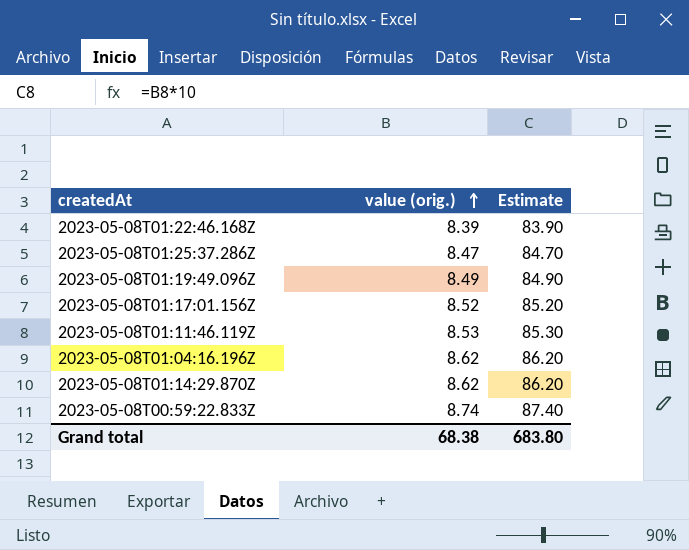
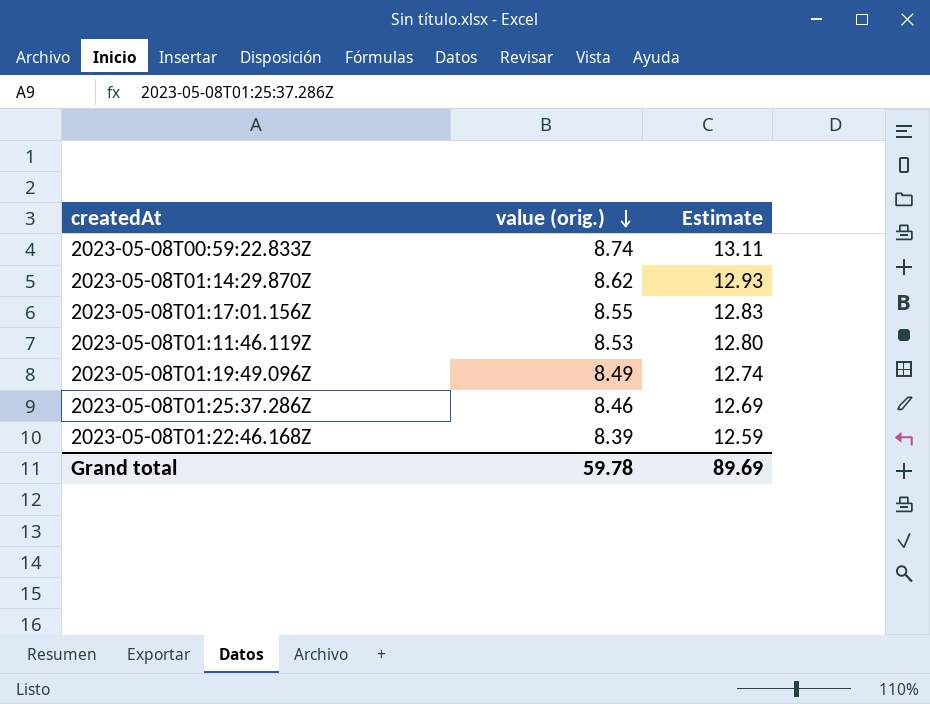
row order: value (orig.) ascending -> value (orig.) descending
column Estimate | formula: [value (orig.)] * 10 -> [value (orig.)] * 1.5
row 2023-05-08T01:04:16.196Z: 8.62 | 86.20 -> none
2023-05-08T01:17:01.156Z | value (orig.): 8.52 -> 8.55
2023-05-08T01:25:37.286Z | value (orig.): 8.47 -> 8.46
Grand total | value (orig.): 68.38 -> 59.78
Grand total | Estimate: 683.80 -> 89.69

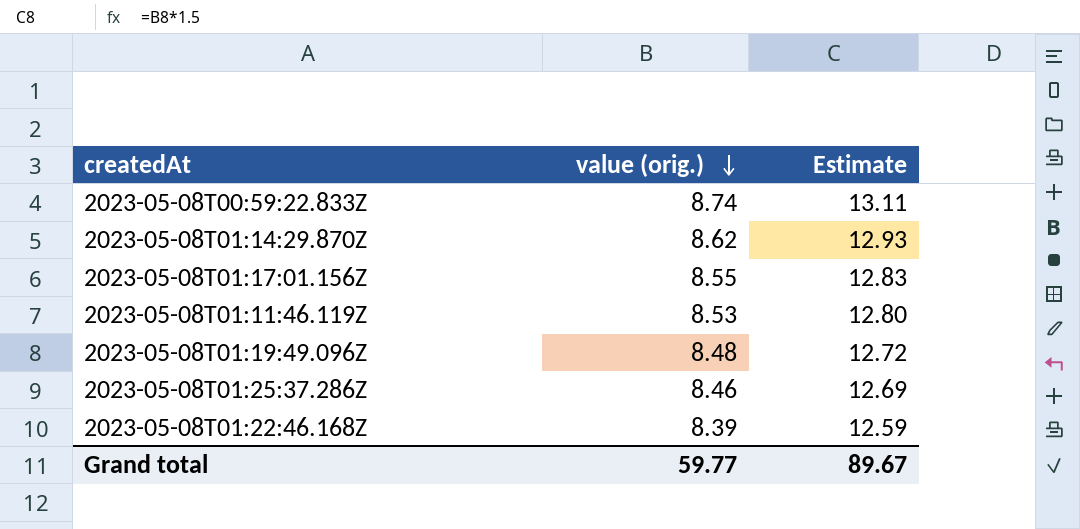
2023-05-08T01:19:49.096Z | value (orig.): 8.49 -> 8.48
2023-05-08T01:19:49.096Z | Estimate: 12.74 -> 12.72
Grand total | value (orig.): 59.78 -> 59.77
Grand total | Estimate: 89.69 -> 89.67

